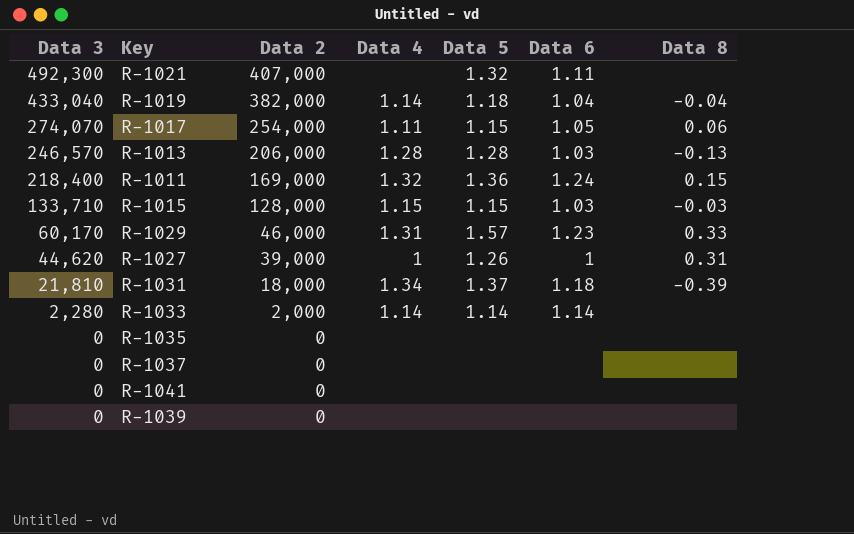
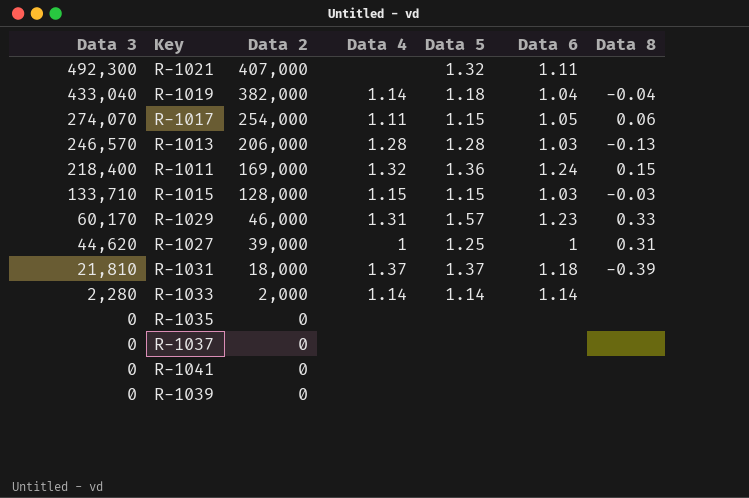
R-1027 | Data 5: 1.26 -> 1.25
R-1031 | Data 4: 1.34 -> 1.37

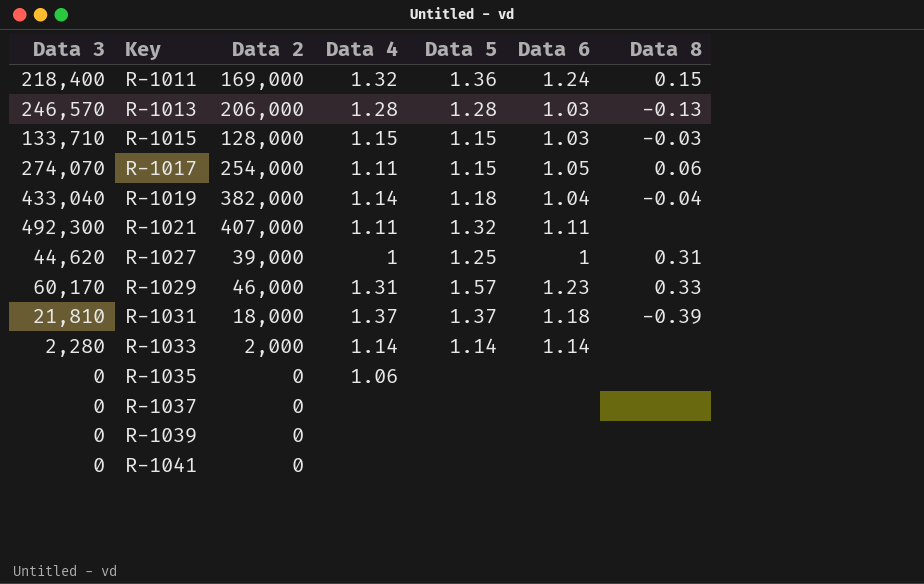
row order: Data 3 descending -> Key ascending
R-1021 | Data 4: none -> 1.11
R-1035 | Data 4: none -> 1.06

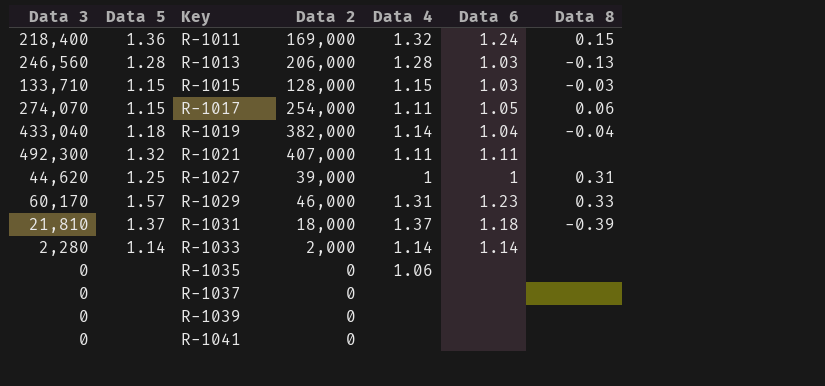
column Data 5 | position: 5 -> 2
R-1013 | Data 3: 246,570 -> 246,560

